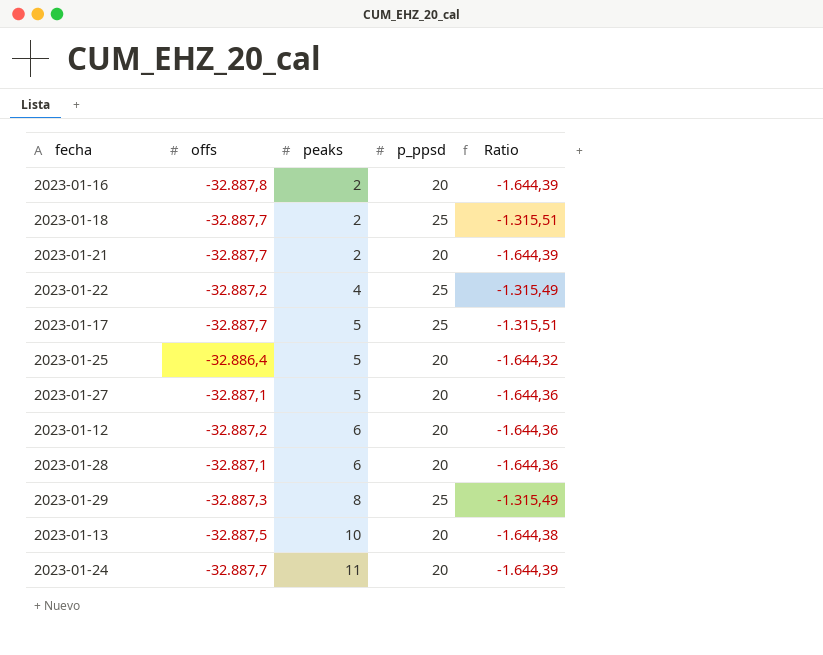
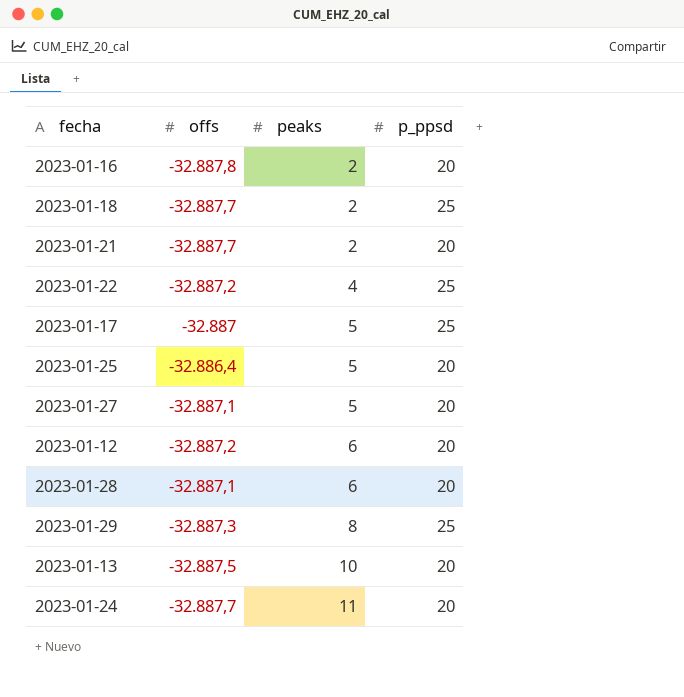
column Ratio | formula: [offs] / [p_ppsd] -> none
2023-01-17 | offs: -32.887,7 -> -32.887

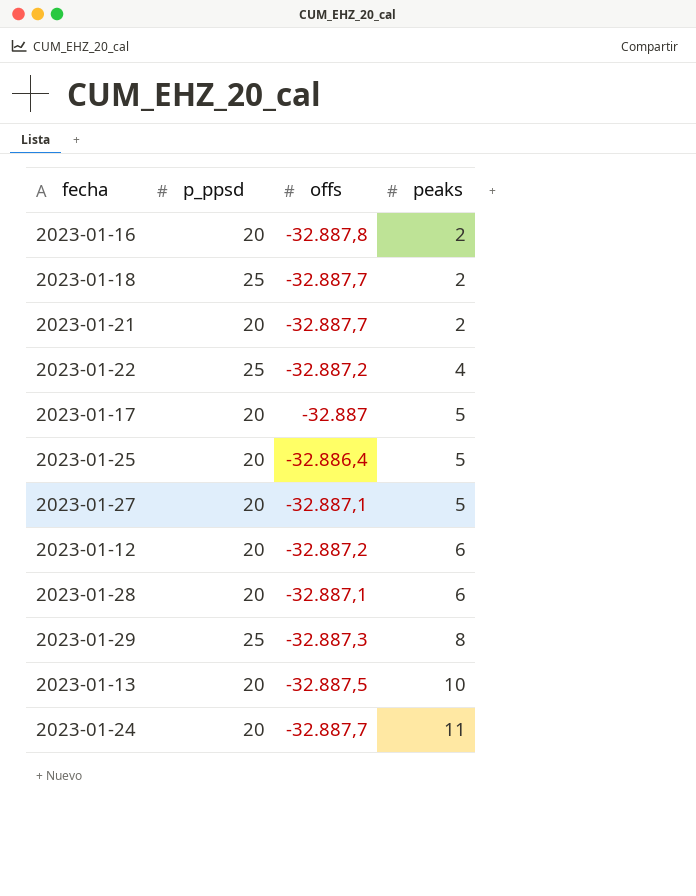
column p_ppsd | position: 4 -> 2
2023-01-17 | p_ppsd: 25 -> 20

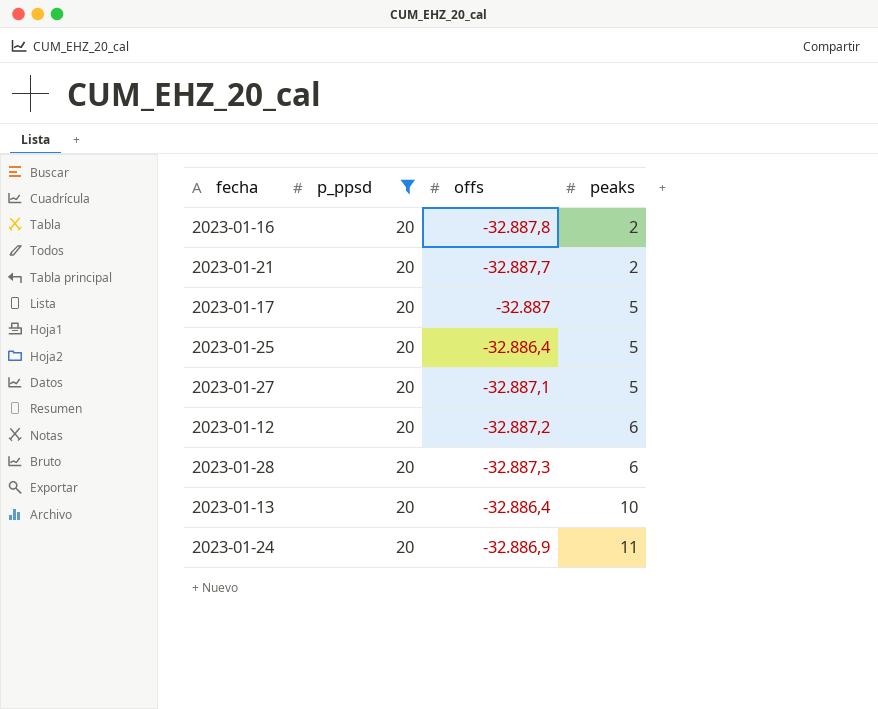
filter: none -> p_ppsd = 20
2023-01-28 | offs: -32.887,1 -> -32.887,3
2023-01-13 | offs: -32.887,5 -> -32.886,4
2023-01-24 | offs: -32.887,7 -> -32.886,9

